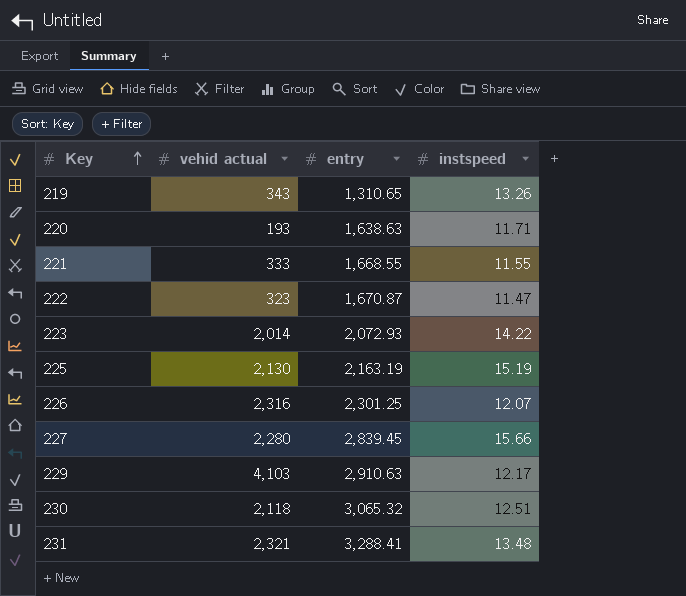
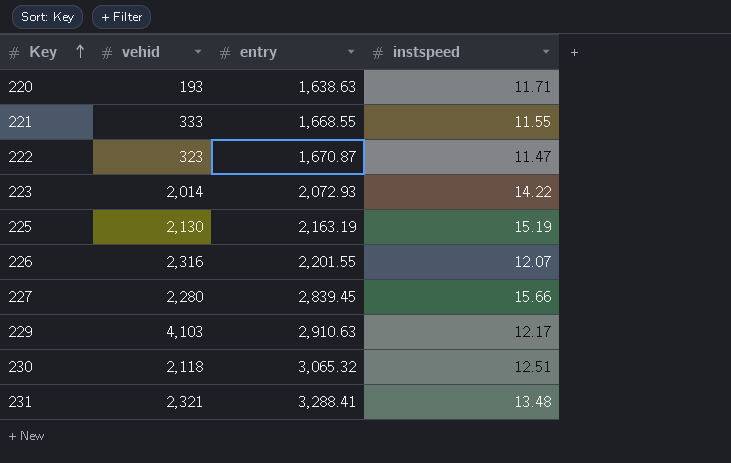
column name: vehid actual -> vehid
row 219: 343 | 1,310.65 | 13.26 -> none
226 | entry: 2,301.25 -> 2,201.55

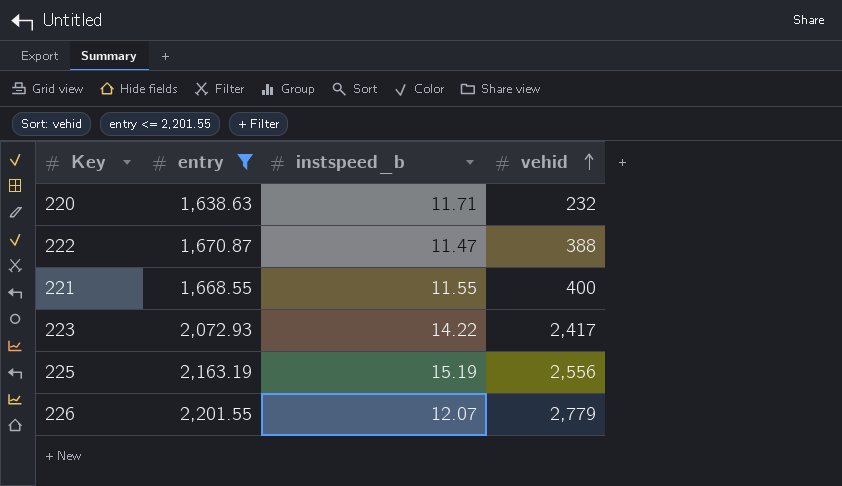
filter: none -> entry <= 2,201.55
row order: Key ascending -> vehid ascending
column name: instspeed -> instspeed_b
column vehid | position: 2 -> 4
220 | vehid: 193 -> 232
222 | vehid: 323 -> 388
221 | vehid: 333 -> 400
223 | vehid: 2,014 -> 2,417
225 | vehid: 2,130 -> 2,556
226 | vehid: 2,316 -> 2,779

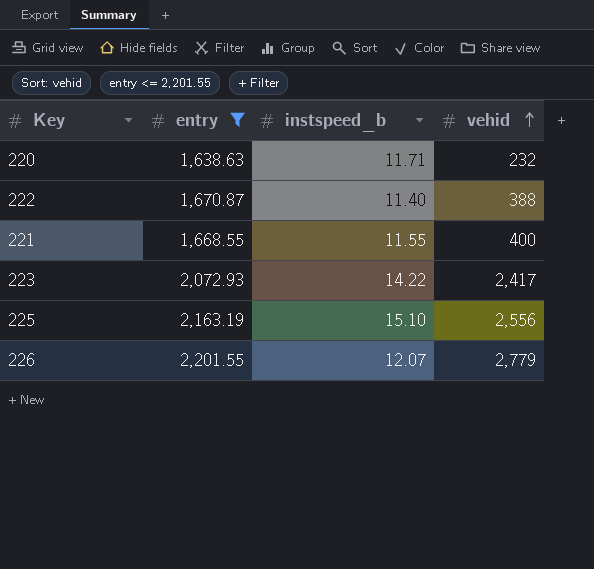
222 | instspeed_b: 11.47 -> 11.40
225 | instspeed_b: 15.19 -> 15.10

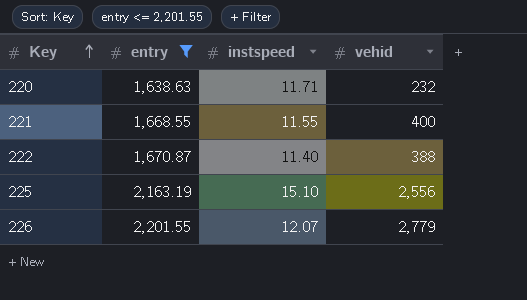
row order: vehid ascending -> Key ascending
column name: instspeed_b -> instspeed
row 223: 2,072.93 | 14.22 | 2,417 -> none

